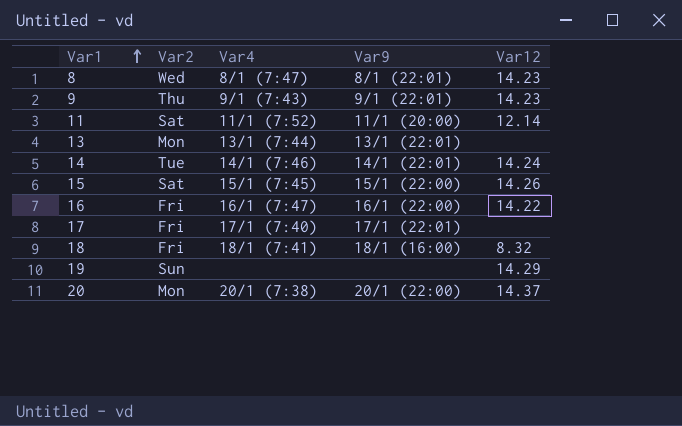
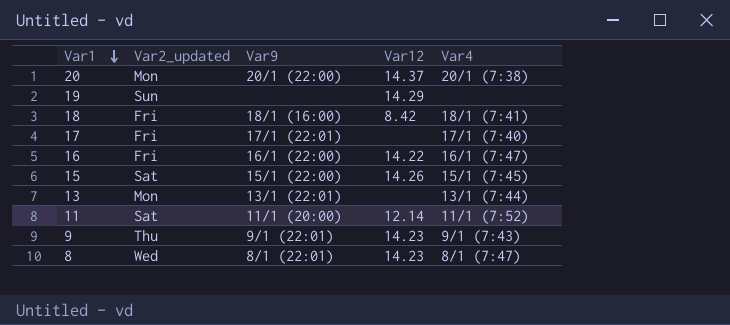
row order: Var1 ascending -> Var1 descending
column name: Var2 -> Var2_updated
column Var4 | position: 3 -> 5
row 14: Tue | 14/1 (7:46) | 14/1 (22:01) | 14.24 -> none
18 | Var12: 8.32 -> 8.42

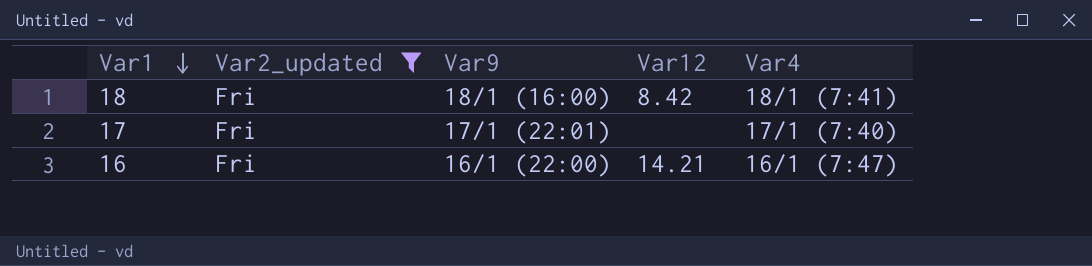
filter: none -> Var2_updated = Fri
16 | Var12: 14.22 -> 14.21

